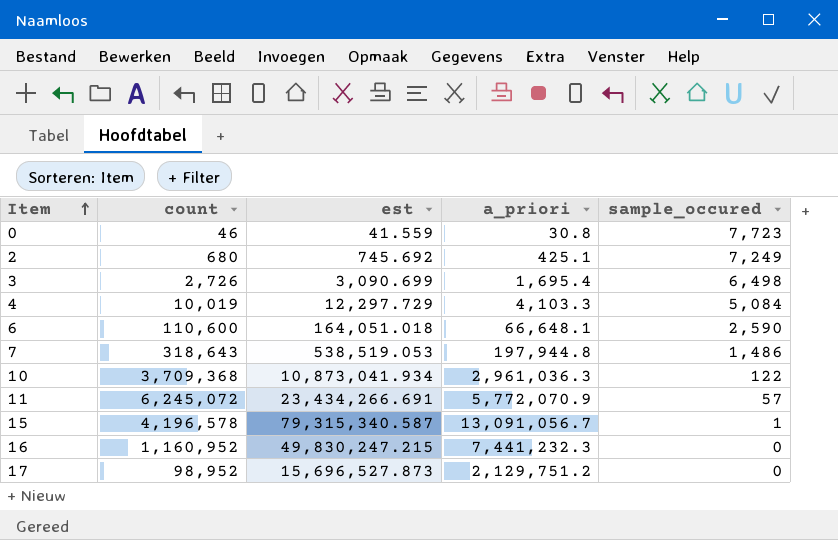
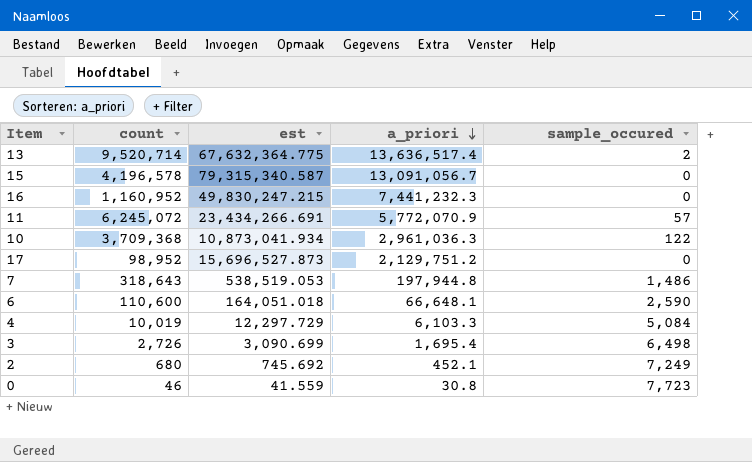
row order: Item ascending -> a_priori descending
row 13: none -> 9,520,714 | 67,632,364.775 | 13,636,517.4 | 2
15 | sample_occured: 1 -> 0
4 | a_priori: 4,103.3 -> 6,103.3
2 | a_priori: 425.1 -> 452.1

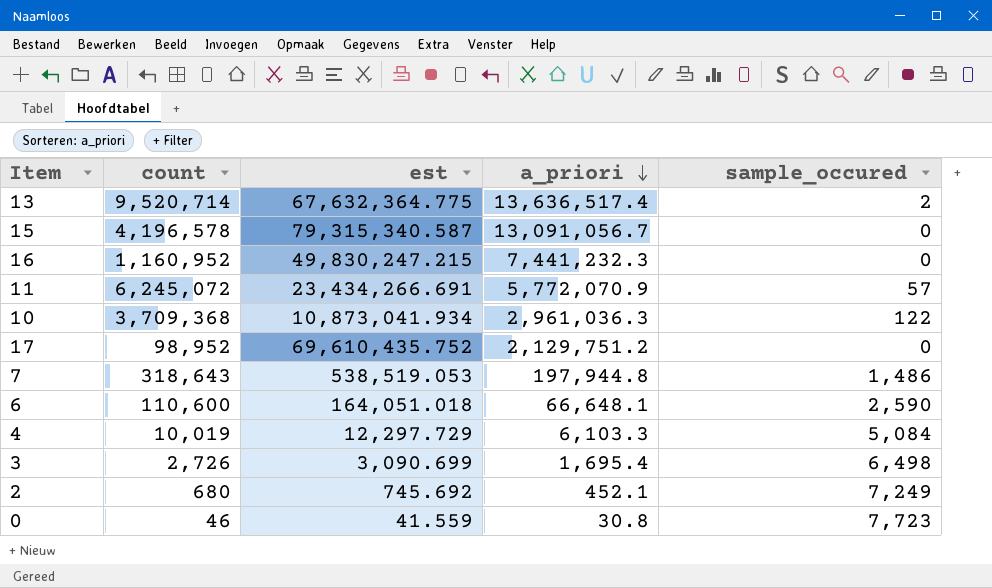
17 | est: 15,696,527.873 -> 69,610,435.752

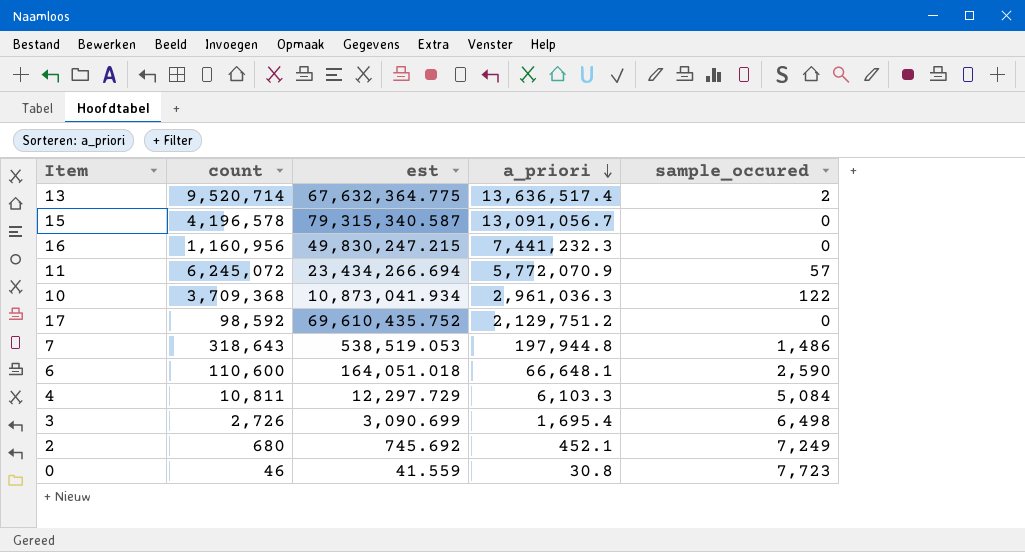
16 | count: 1,160,952 -> 1,160,956
11 | est: 23,434,266.691 -> 23,434,266.694
17 | count: 98,952 -> 98,592
4 | count: 10,019 -> 10,811

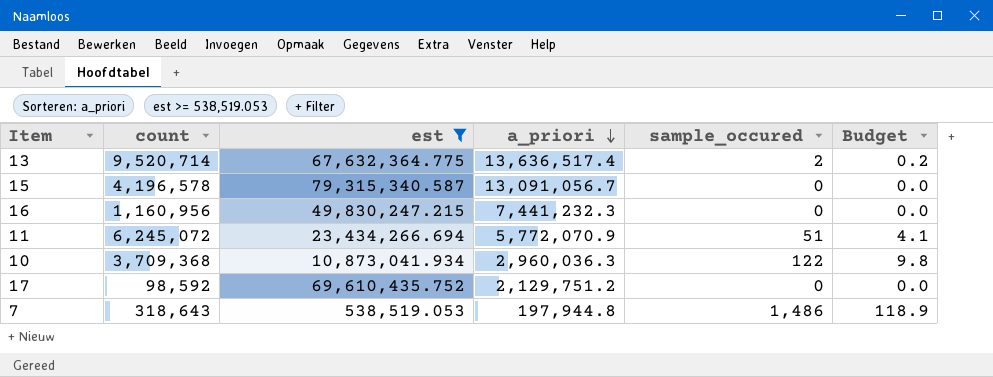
filter: none -> est >= 538,519.053
column Budget | formula: none -> [sample_occured] * 0.08
11 | sample_occured: 57 -> 51
10 | a_priori: 2,961,036.3 -> 2,960,036.3

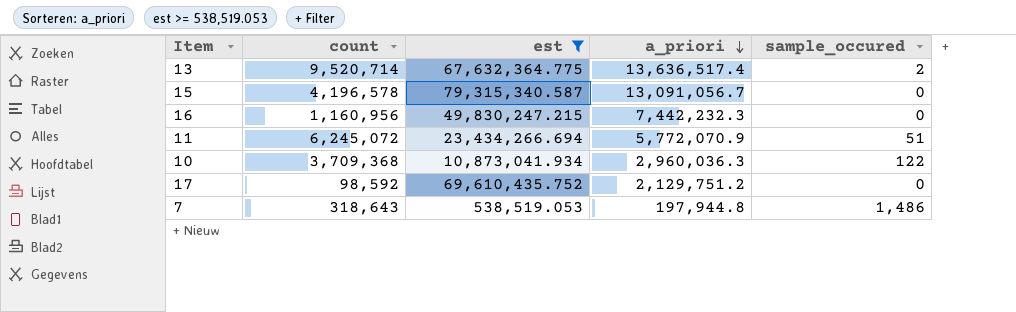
column Budget | formula: [sample_occured] * 0.08 -> none
16 | a_priori: 7,441,232.3 -> 7,442,232.3

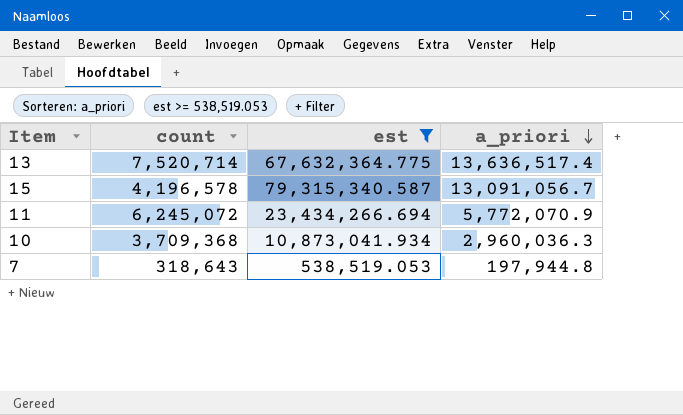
column sample_occured | position: 5 -> none
row 16: 1,160,956 | 49,830,247.215 | 7,442,232.3 | 0 -> none
row 17: 98,592 | 69,610,435.752 | 2,129,751.2 | 0 -> none
13 | count: 9,520,714 -> 7,520,714

